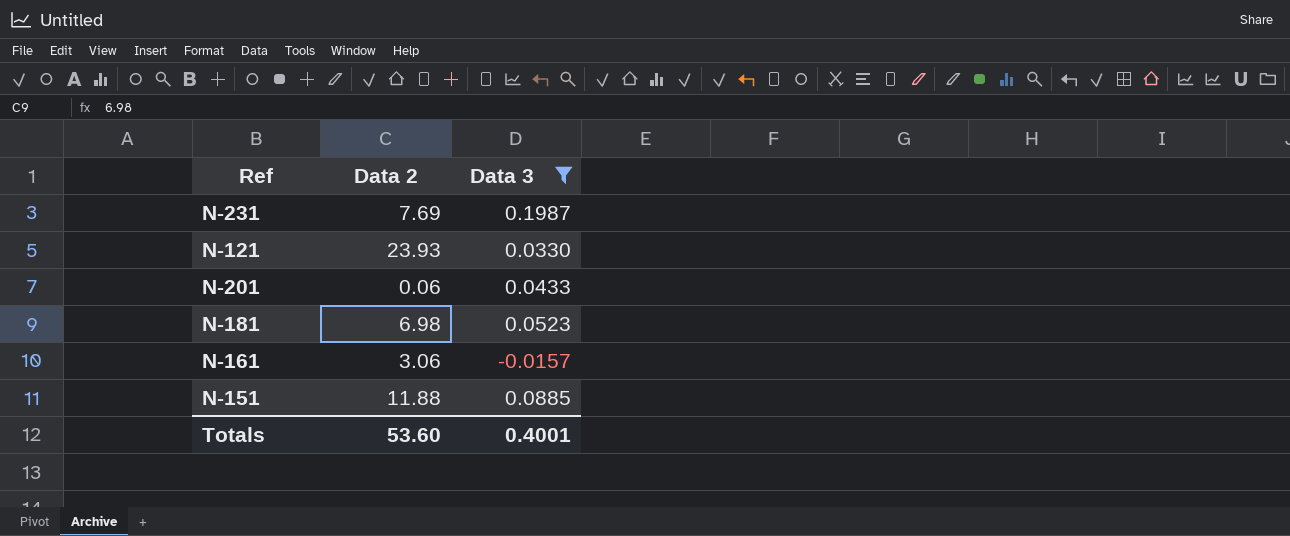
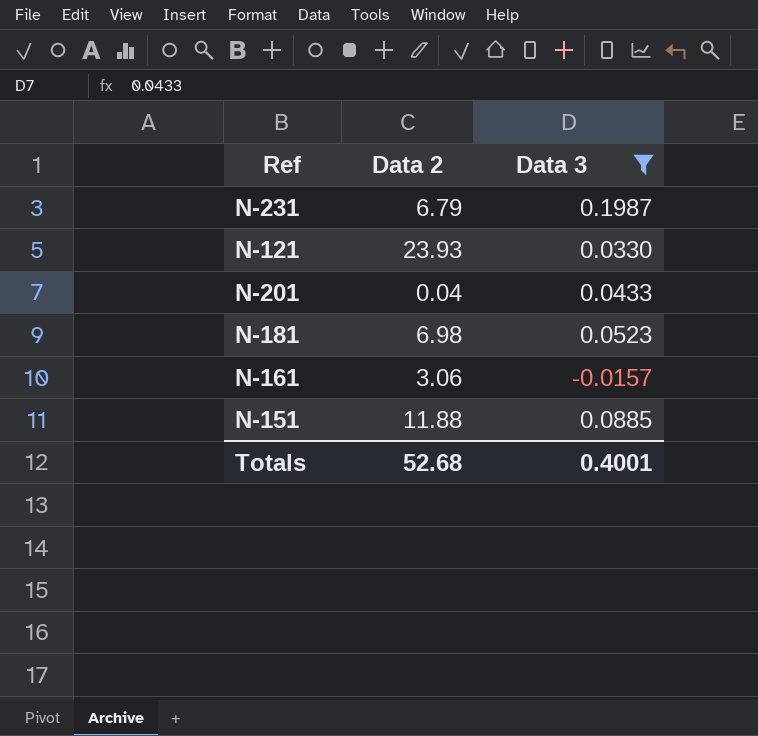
N-231 | Data 2: 7.69 -> 6.79
N-201 | Data 2: 0.06 -> 0.04
Totals | Data 2: 53.60 -> 52.68

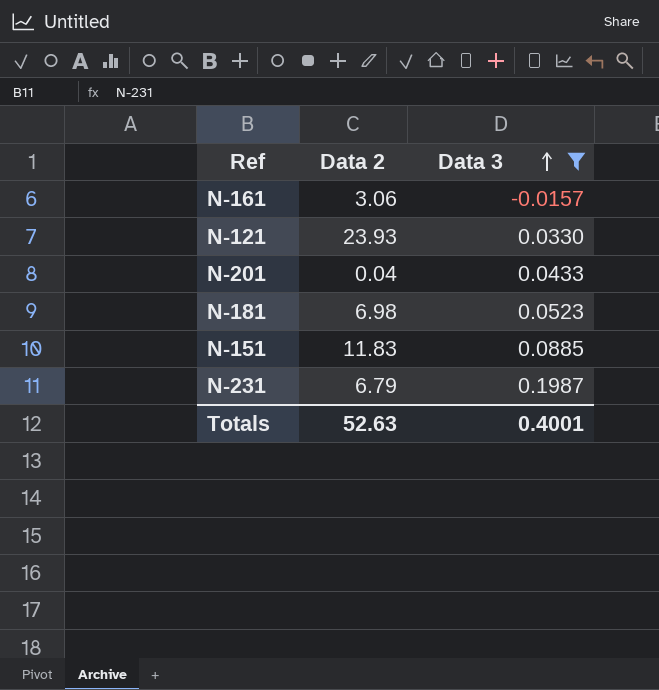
row order: none -> Data 3 ascending
N-151 | Data 2: 11.88 -> 11.83
Totals | Data 2: 52.68 -> 52.63

